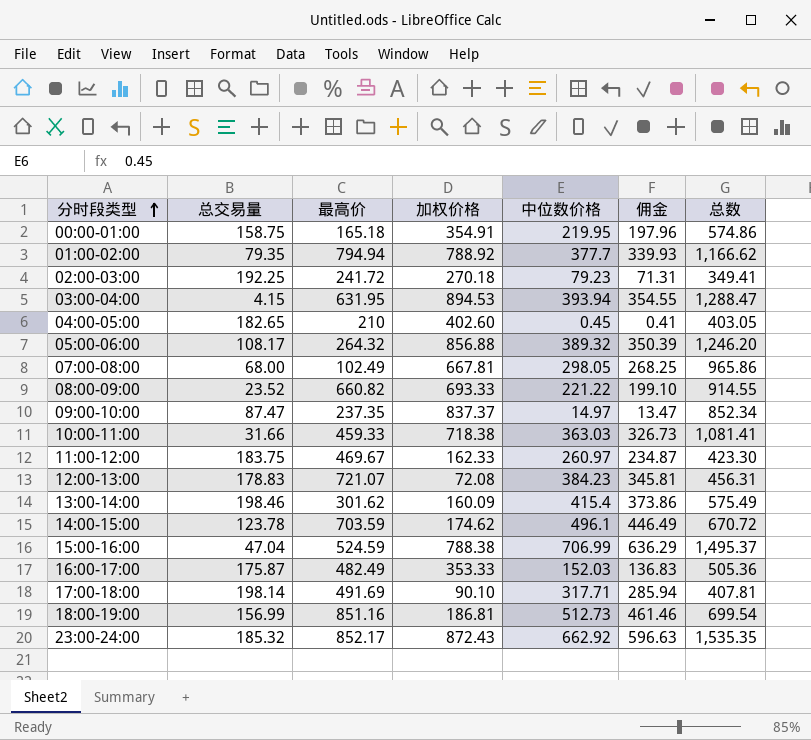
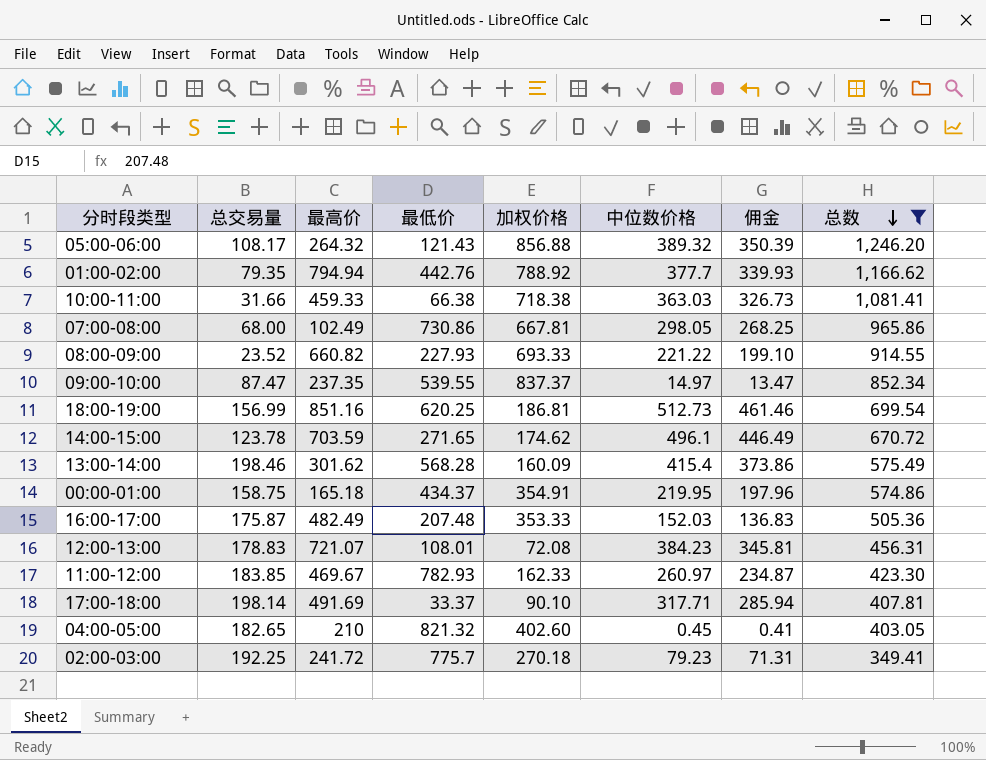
filter: none -> 总数 <= 1,246.20
row order: 分时段类型 ascending -> 总数 descending
column 最低价 | position: none -> 4
11:00-12:00 | 总交易量: 183.75 -> 183.85

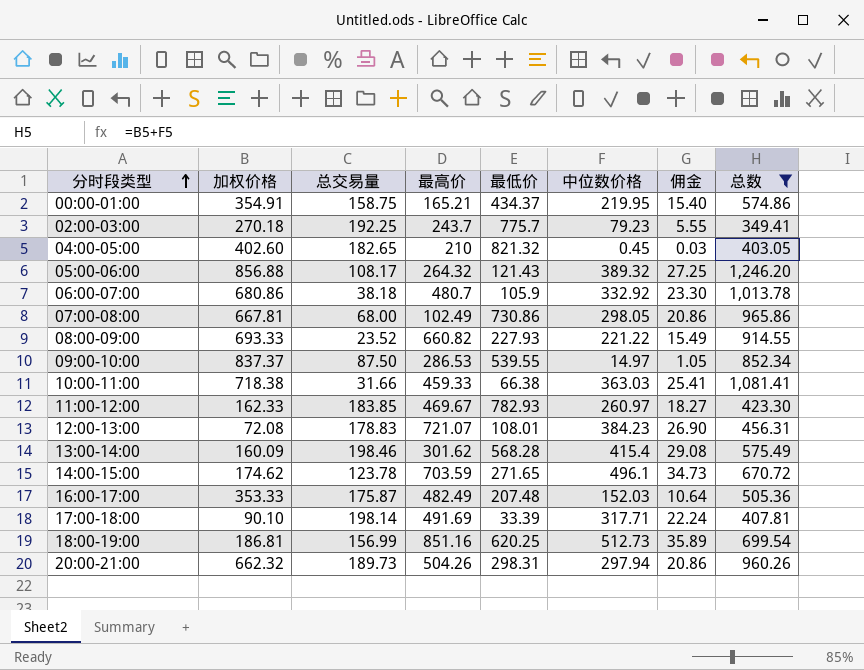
row order: 总数 descending -> 分时段类型 ascending
column 加权价格 | position: 5 -> 2
column 佣金 | formula: [中位数价格] * 0.9 -> [中位数价格] * 0.07
row 01:00-02:00: 79.35 | 794.94 | 442.76 | 788.92 | 377.7 | 339.93 | 1,166.62 -> none
00:00-01:00 | 最高价: 165.18 -> 165.21
02:00-03:00 | 最高价: 241.72 -> 243.7
row 06:00-07:00: none -> 680.86 | 38.18 | 480.7 | 105.9 | 332.92 | 23.30 | 1,013.78
09:00-10:00 | 总交易量: 87.47 -> 87.50
09:00-10:00 | 最高价: 237.35 -> 286.53
17:00-18:00 | 最低价: 33.37 -> 33.39
row 20:00-21:00: none -> 662.32 | 189.73 | 504.26 | 298.31 | 297.94 | 20.86 | 960.26

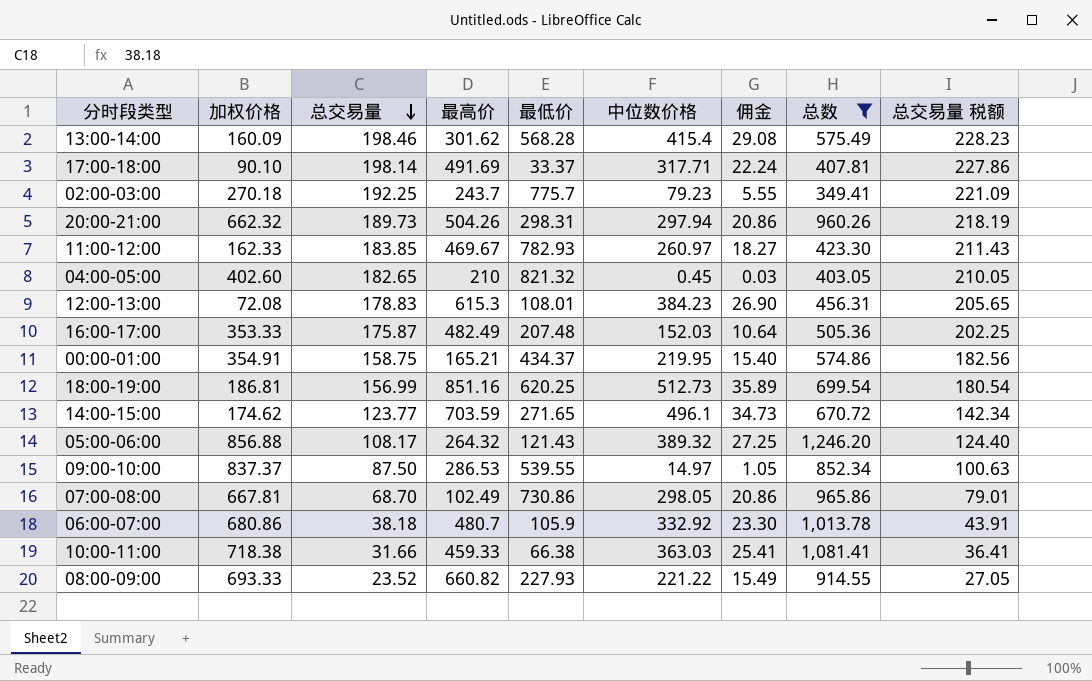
row order: 分时段类型 ascending -> 总交易量 descending
column 总交易量 税额 | formula: none -> [总交易量] * 1.15
17:00-18:00 | 最低价: 33.39 -> 33.37
12:00-13:00 | 最高价: 721.07 -> 615.3
14:00-15:00 | 总交易量: 123.78 -> 123.77
07:00-08:00 | 总交易量: 68.00 -> 68.70

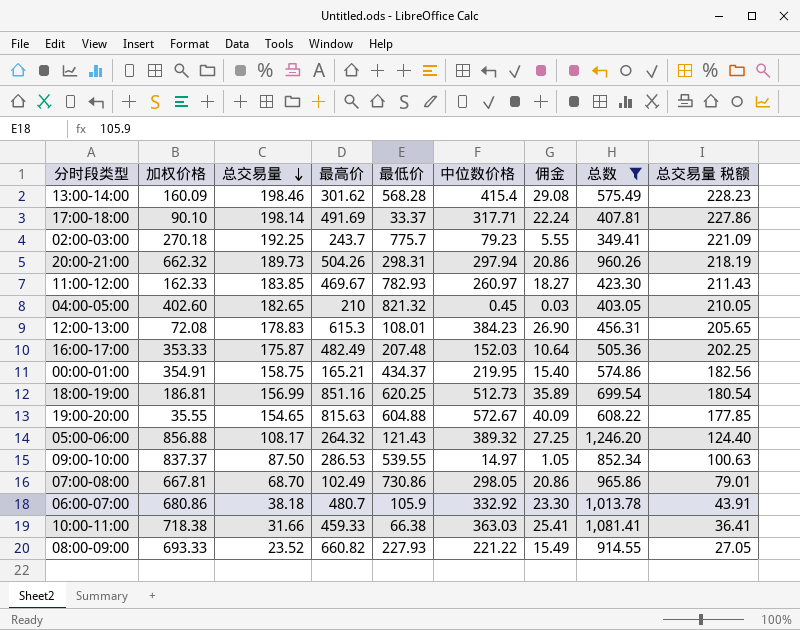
row 14:00-15:00: 174.62 | 123.77 | 703.59 | 271.65 | 496.1 | 34.73 | 670.72 | 142.34 -> none
row 19:00-20:00: none -> 35.55 | 154.65 | 815.63 | 604.88 | 572.67 | 40.09 | 608.22 | 177.85

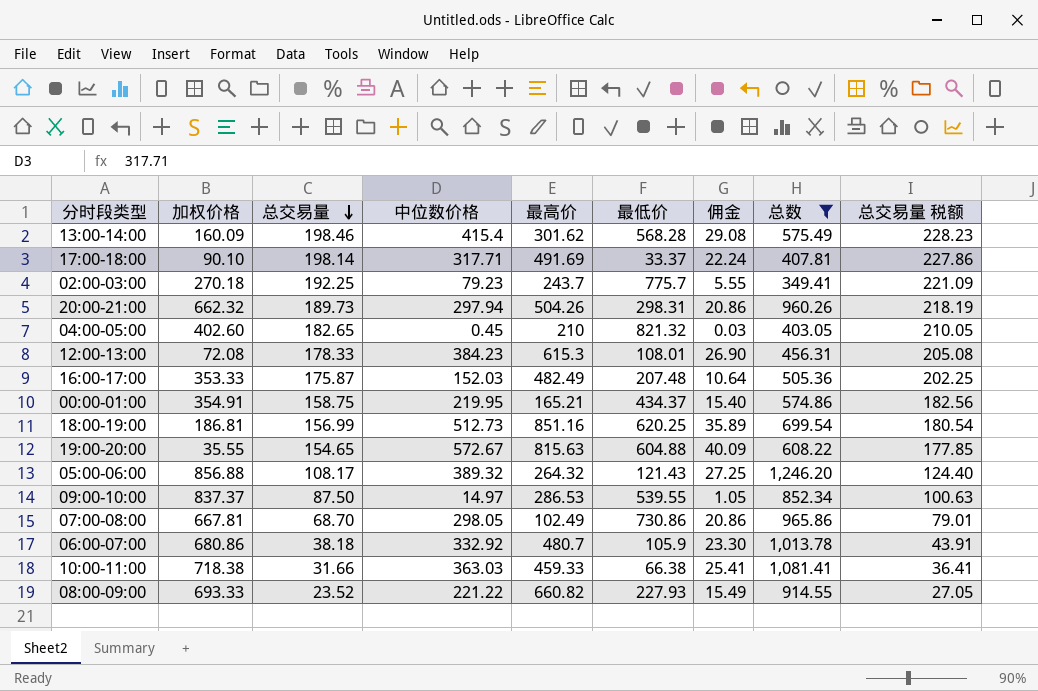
column 中位数价格 | position: 6 -> 4
row 11:00-12:00: 162.33 | 183.85 | 469.67 | 782.93 | 260.97 | 18.27 | 423.30 | 211.43 -> none
12:00-13:00 | 总交易量: 178.83 -> 178.33
12:00-13:00 | 总交易量 税额: 205.65 -> 205.08

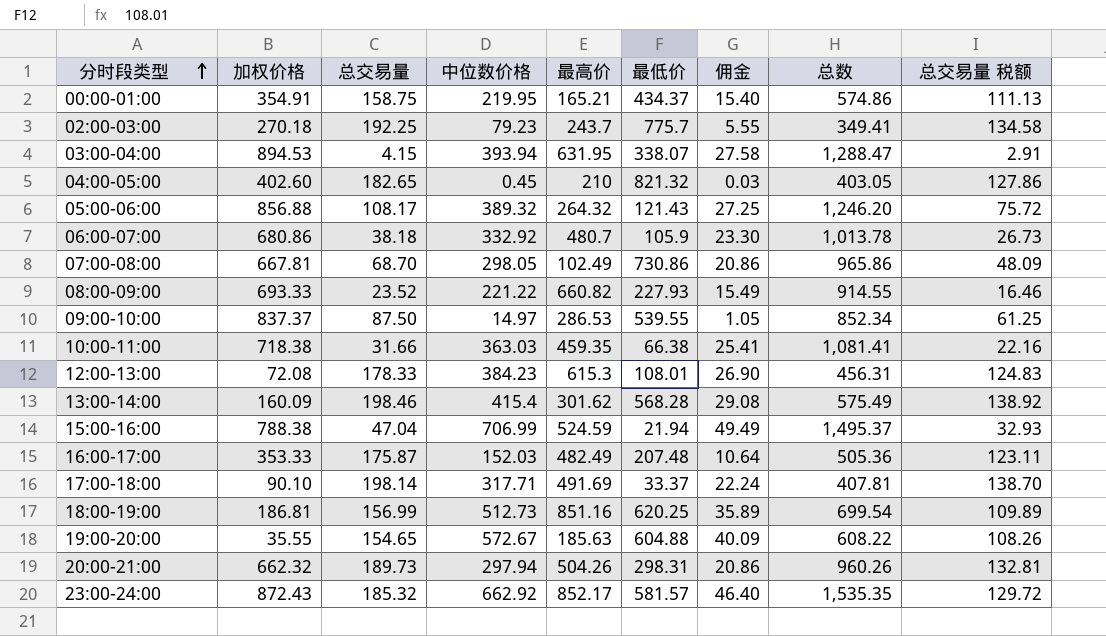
filter: 总数 <= 1,246.20 -> none
row order: 总交易量 descending -> 分时段类型 ascending
column 总交易量 税额 | formula: [总交易量] * 1.15 -> [总交易量] * 0.7
10:00-11:00 | 最高价: 459.33 -> 459.35
19:00-20:00 | 最高价: 815.63 -> 185.63

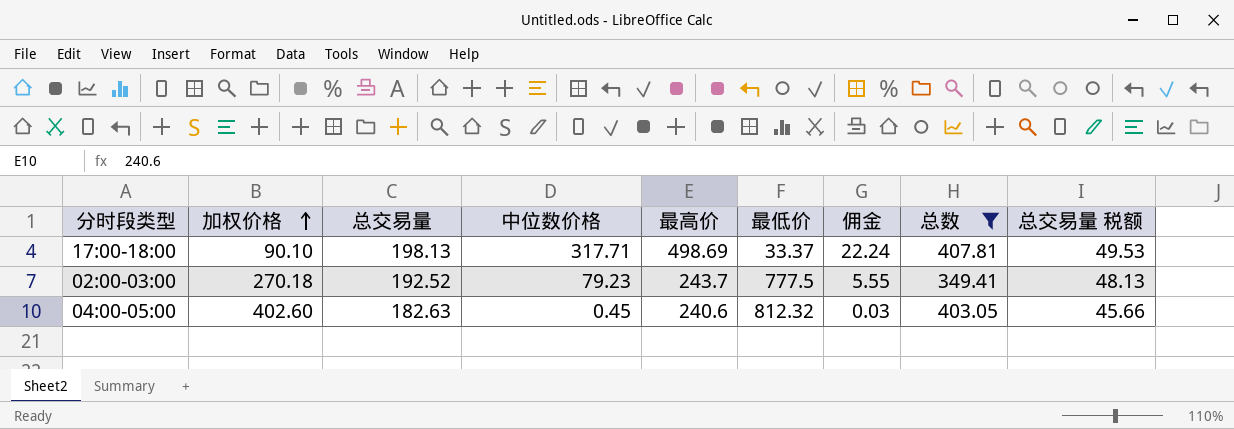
filter: none -> 总数 <= 407.81
row order: 分时段类型 ascending -> 加权价格 ascending
column 总交易量 税额 | formula: [总交易量] * 0.7 -> [总交易量] * 0.25
17:00-18:00 | 总交易量: 198.14 -> 198.13
17:00-18:00 | 最高价: 491.69 -> 498.69
02:00-03:00 | 总交易量: 192.25 -> 192.52
02:00-03:00 | 最低价: 775.7 -> 777.5
04:00-05:00 | 总交易量: 182.65 -> 182.63
04:00-05:00 | 最高价: 210 -> 240.6
04:00-05:00 | 最低价: 821.32 -> 812.32

